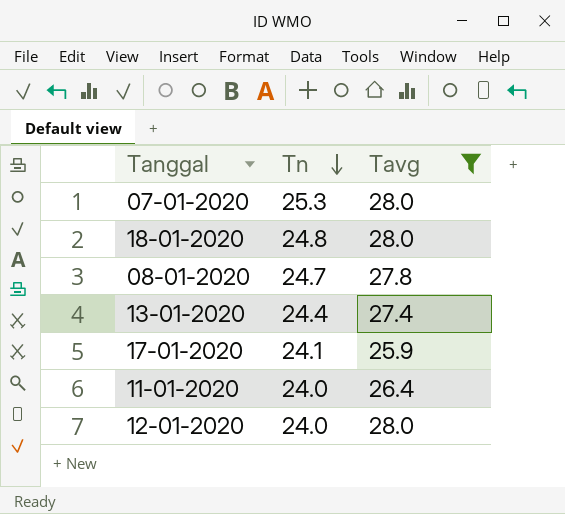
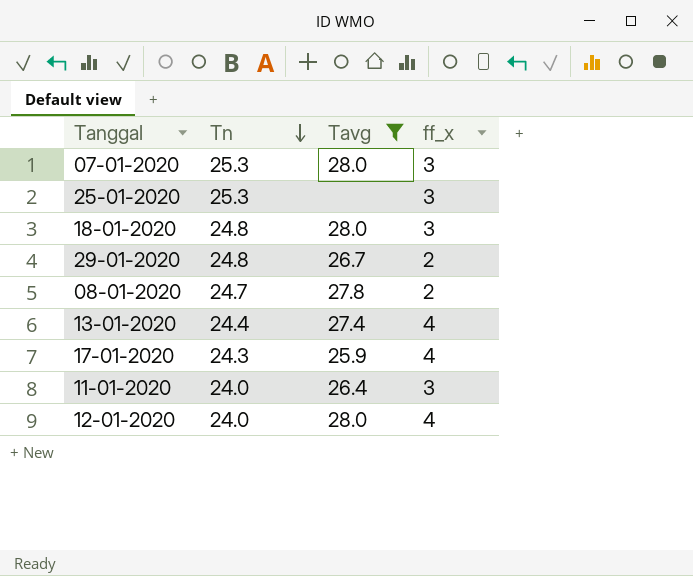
column ff_x | position: none -> 4
row 25-01-2020: none -> 25.3 | none | 3
row 29-01-2020: none -> 24.8 | 26.7 | 2
17-01-2020 | Tn: 24.1 -> 24.3

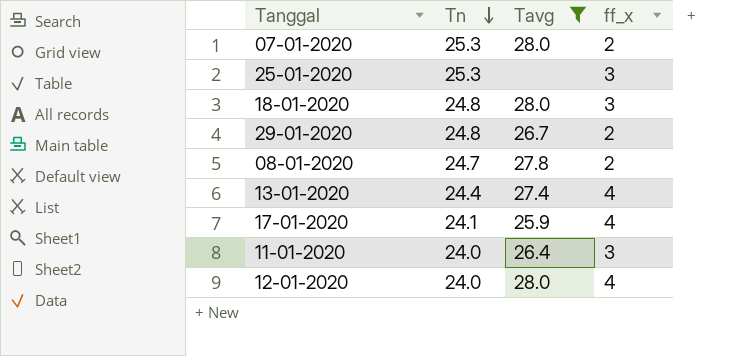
07-01-2020 | ff_x: 3 -> 2
17-01-2020 | Tn: 24.3 -> 24.1

